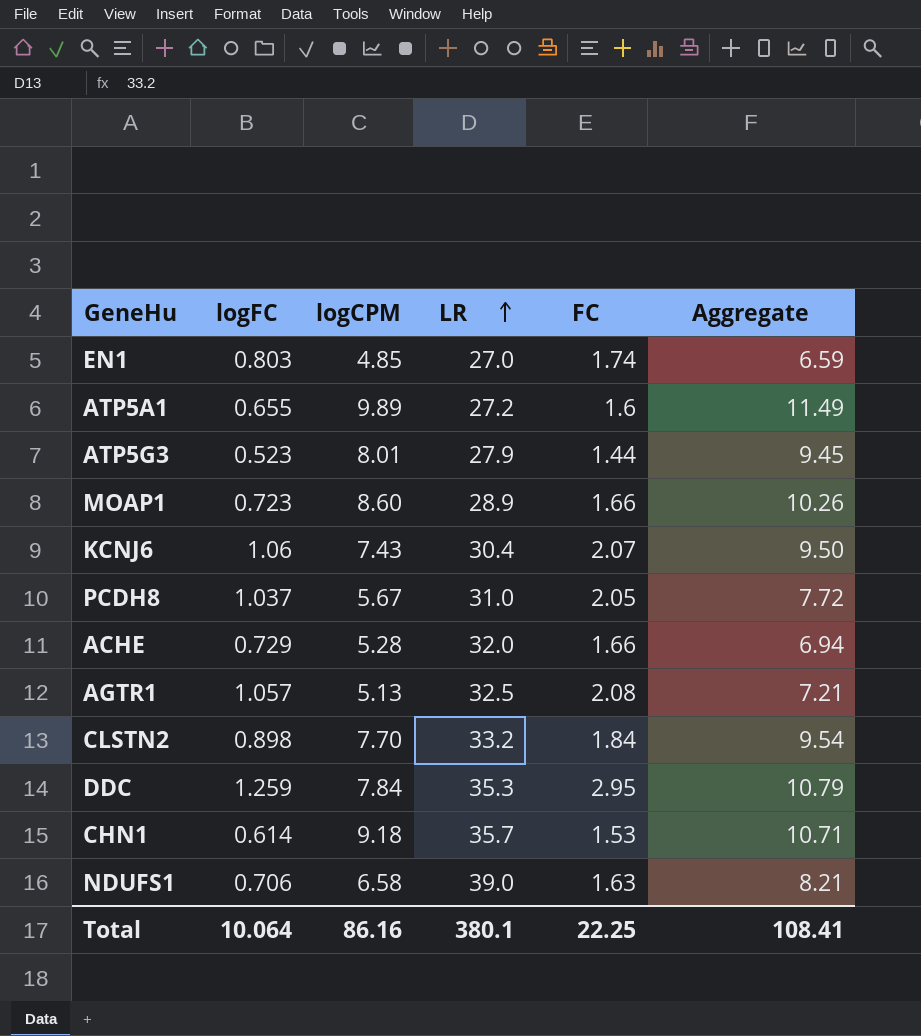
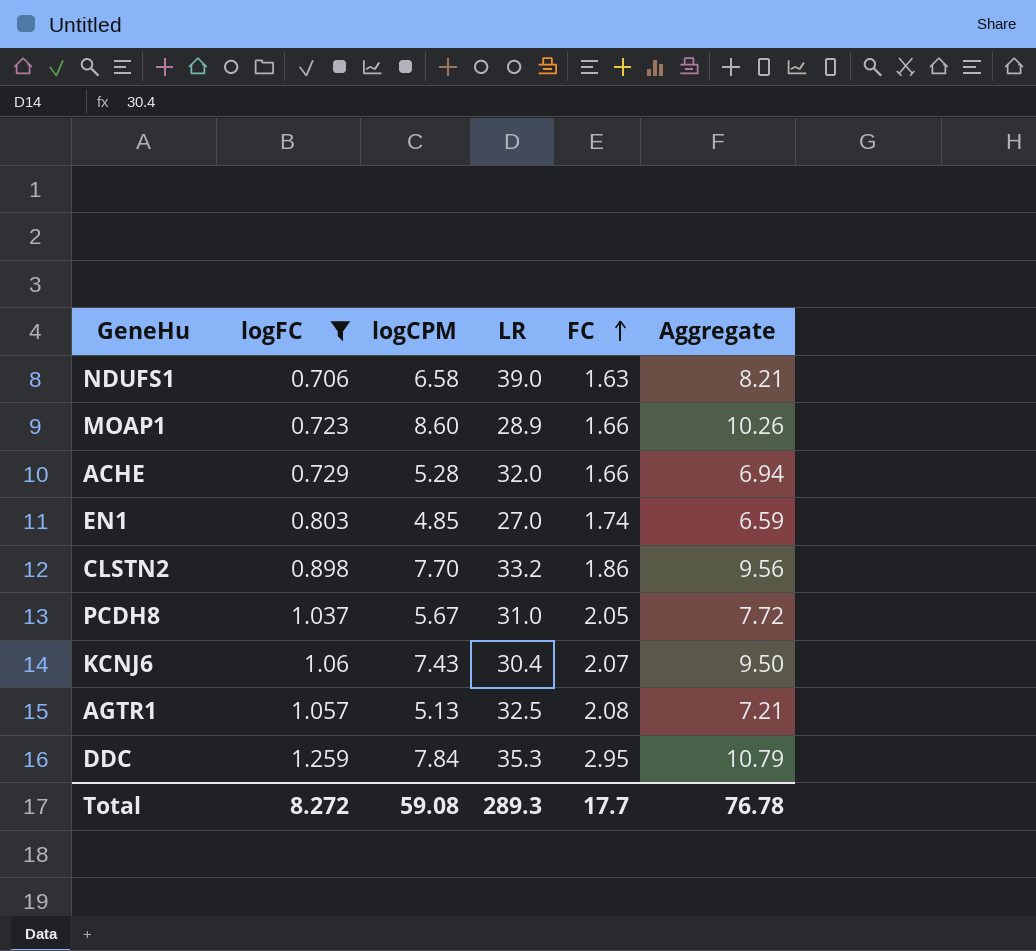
filter: none -> logFC >= 0.706
row order: LR ascending -> FC ascending
CLSTN2 | FC: 1.84 -> 1.86
CLSTN2 | Aggregate: 9.54 -> 9.56
Total | logFC: 10.064 -> 8.272
Total | logCPM: 86.16 -> 59.08
Total | LR: 380.1 -> 289.3
Total | FC: 22.25 -> 17.7
Total | Aggregate: 108.41 -> 76.78

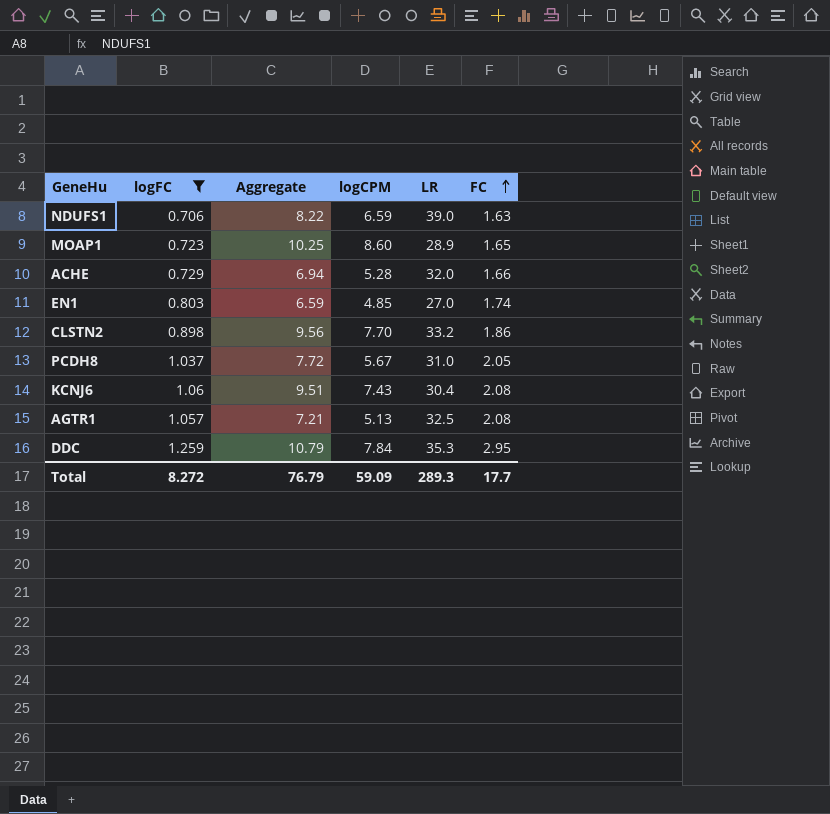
column Aggregate | position: 6 -> 3
NDUFS1 | Aggregate: 8.21 -> 8.22
NDUFS1 | logCPM: 6.58 -> 6.59
MOAP1 | Aggregate: 10.26 -> 10.25
MOAP1 | FC: 1.66 -> 1.65
KCNJ6 | Aggregate: 9.50 -> 9.51
KCNJ6 | FC: 2.07 -> 2.08
Total | Aggregate: 76.78 -> 76.79
Total | logCPM: 59.08 -> 59.09

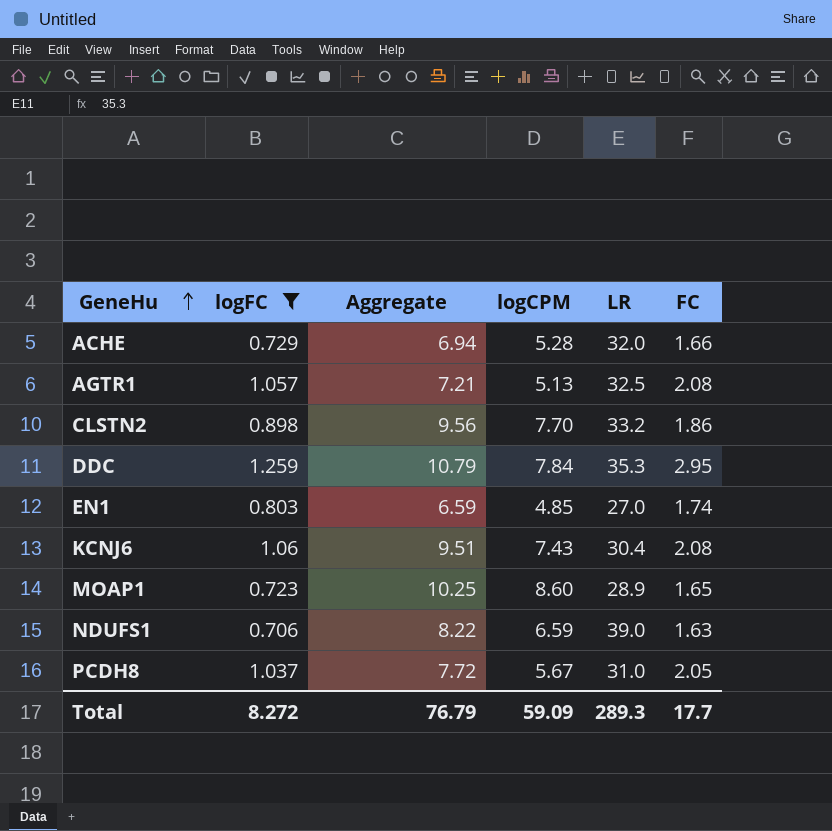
row order: FC ascending -> GeneHu ascending

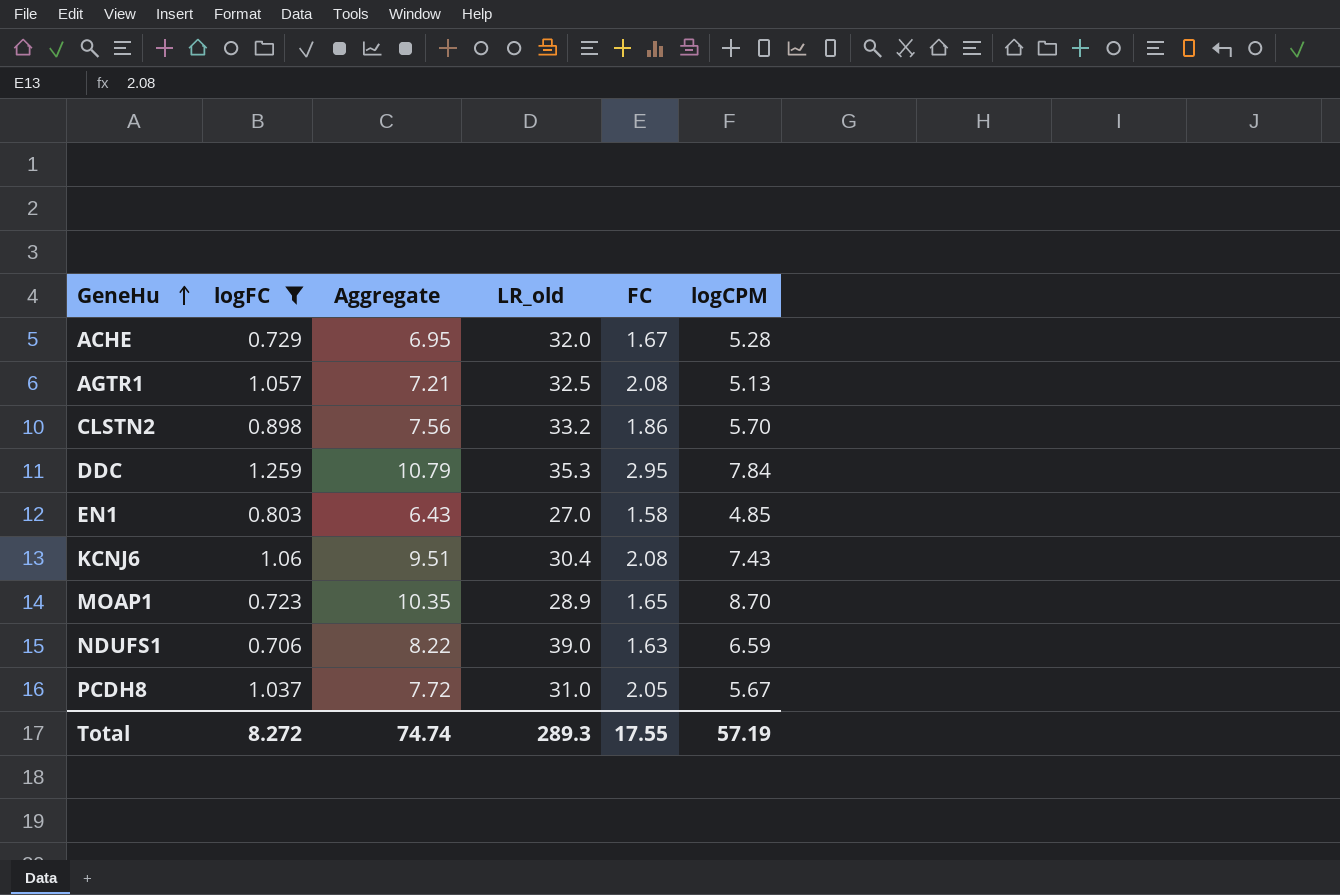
column name: LR -> LR_old
column logCPM | position: 4 -> 6
ACHE | Aggregate: 6.94 -> 6.95
ACHE | FC: 1.66 -> 1.67
CLSTN2 | Aggregate: 9.56 -> 7.56
CLSTN2 | logCPM: 7.70 -> 5.70
EN1 | Aggregate: 6.59 -> 6.43
EN1 | FC: 1.74 -> 1.58
MOAP1 | Aggregate: 10.25 -> 10.35
MOAP1 | logCPM: 8.60 -> 8.70
Total | Aggregate: 76.79 -> 74.74
Total | FC: 17.7 -> 17.55
Total | logCPM: 59.09 -> 57.19

